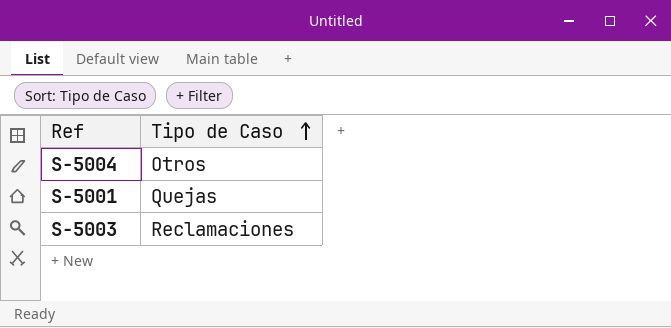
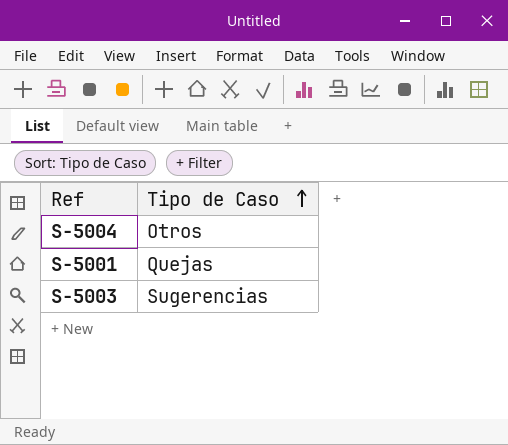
S-5003 | Tipo de Caso: Reclamaciones -> Sugerencias

